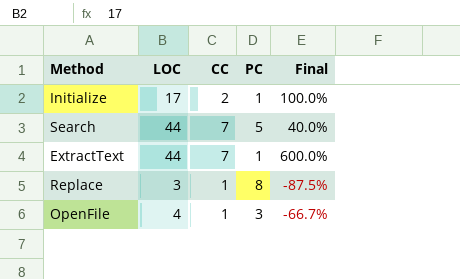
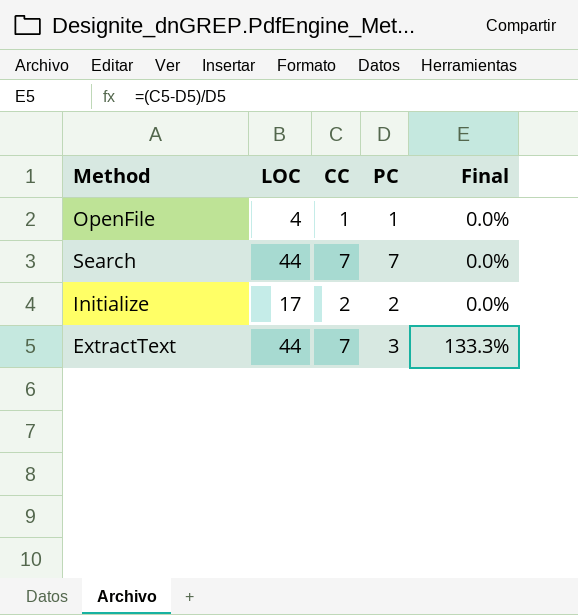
row order: none -> Final ascending
row Replace: 3 | 1 | 8 | -87.5% -> none
OpenFile | PC: 3 -> 1
OpenFile | Final: -66.7% -> 0.0%
Search | PC: 5 -> 7
Search | Final: 40.0% -> 0.0%
Initialize | PC: 1 -> 2
Initialize | Final: 100.0% -> 0.0%
ExtractText | PC: 1 -> 3
ExtractText | Final: 600.0% -> 133.3%

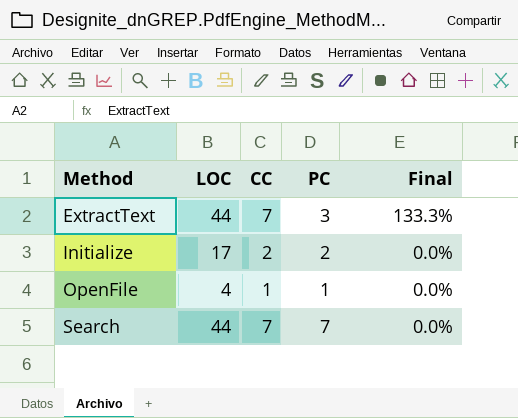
row order: Final ascending -> Method ascending

